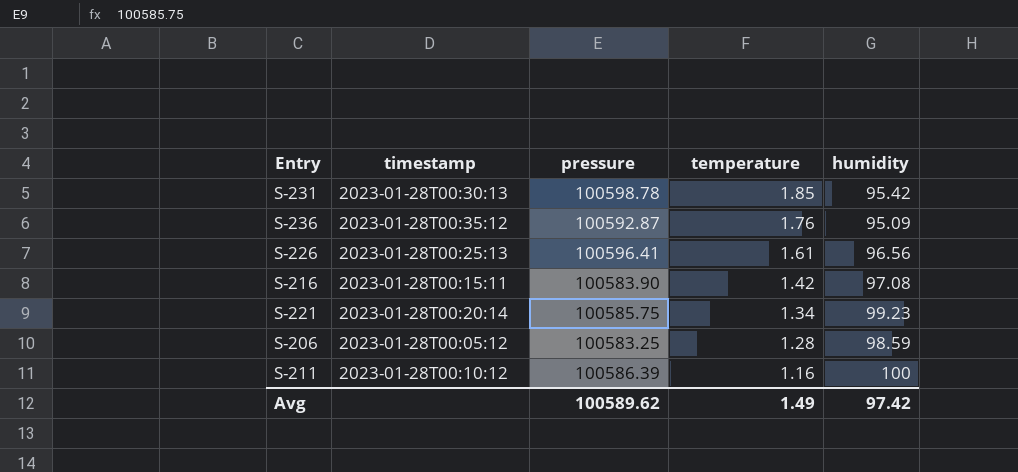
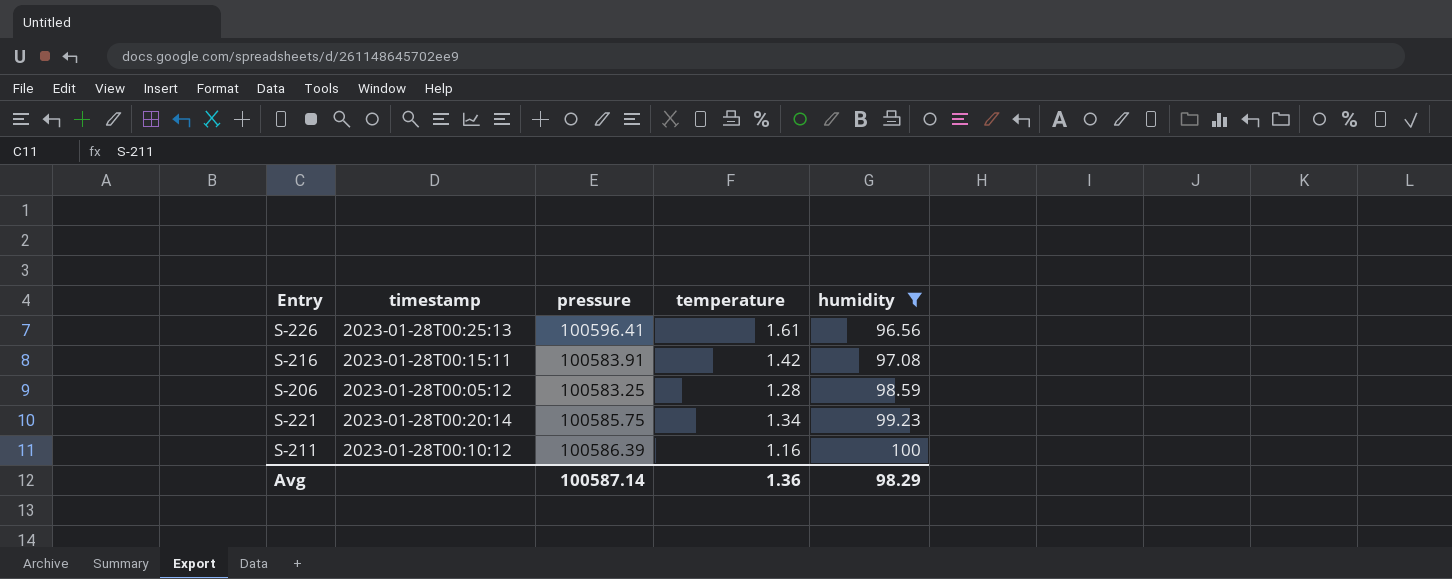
filter: none -> humidity >= 96.56
row order: temperature descending -> humidity ascending
S-216 | pressure: 100583.90 -> 100583.91
Avg | pressure: 100589.62 -> 100587.14
Avg | temperature: 1.49 -> 1.36
Avg | humidity: 97.42 -> 98.29

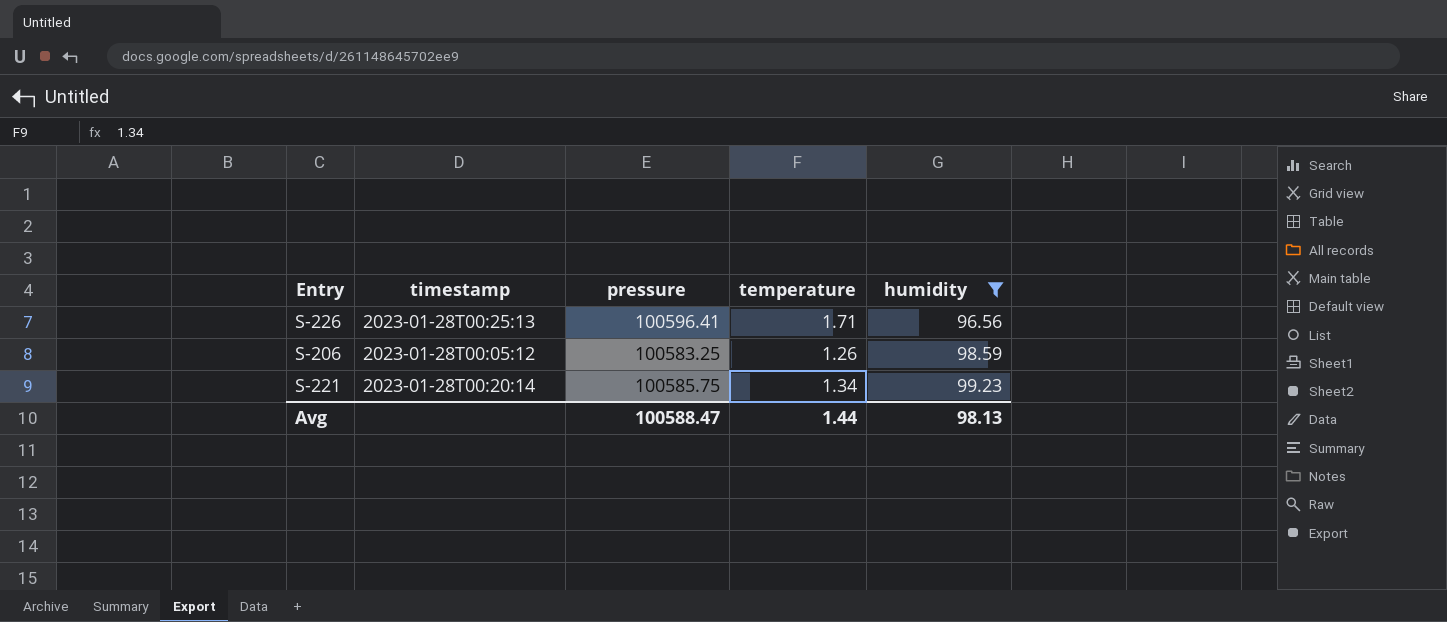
row S-216: 2023-01-28T00:15:11 | 100583.91 | 1.42 | 97.08 -> none
row S-211: 2023-01-28T00:10:12 | 100586.39 | 1.16 | 100 -> none
S-226 | temperature: 1.61 -> 1.71
S-206 | temperature: 1.28 -> 1.26
Avg | pressure: 100587.14 -> 100588.47
Avg | temperature: 1.36 -> 1.44
Avg | humidity: 98.29 -> 98.13

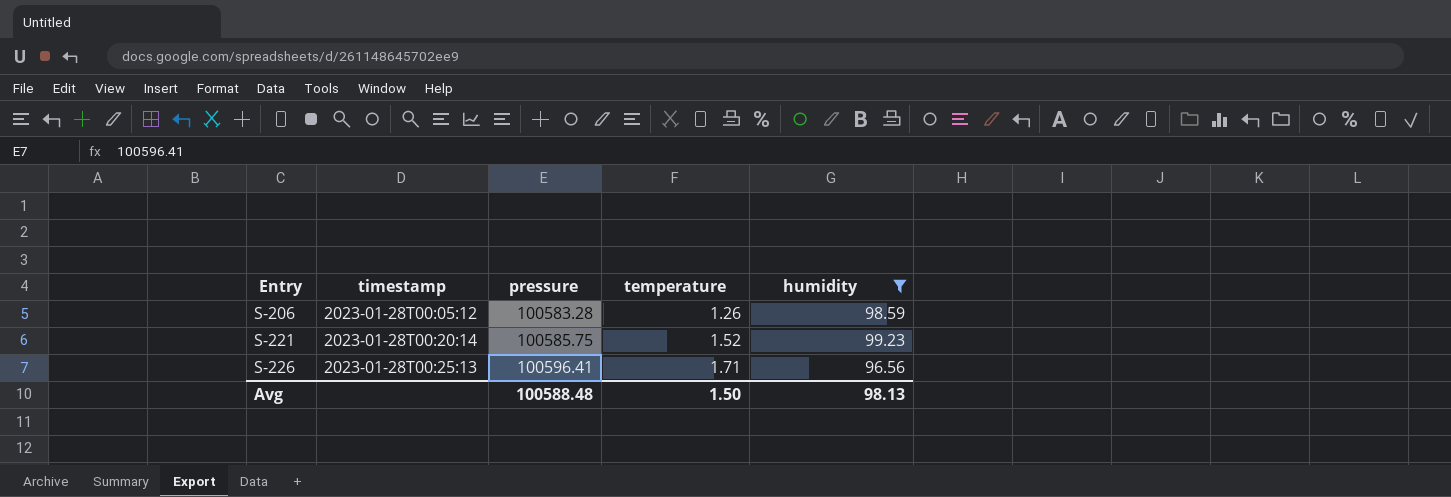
row order: humidity ascending -> Entry ascending
S-206 | pressure: 100583.25 -> 100583.28
S-221 | temperature: 1.34 -> 1.52
Avg | pressure: 100588.47 -> 100588.48
Avg | temperature: 1.44 -> 1.50

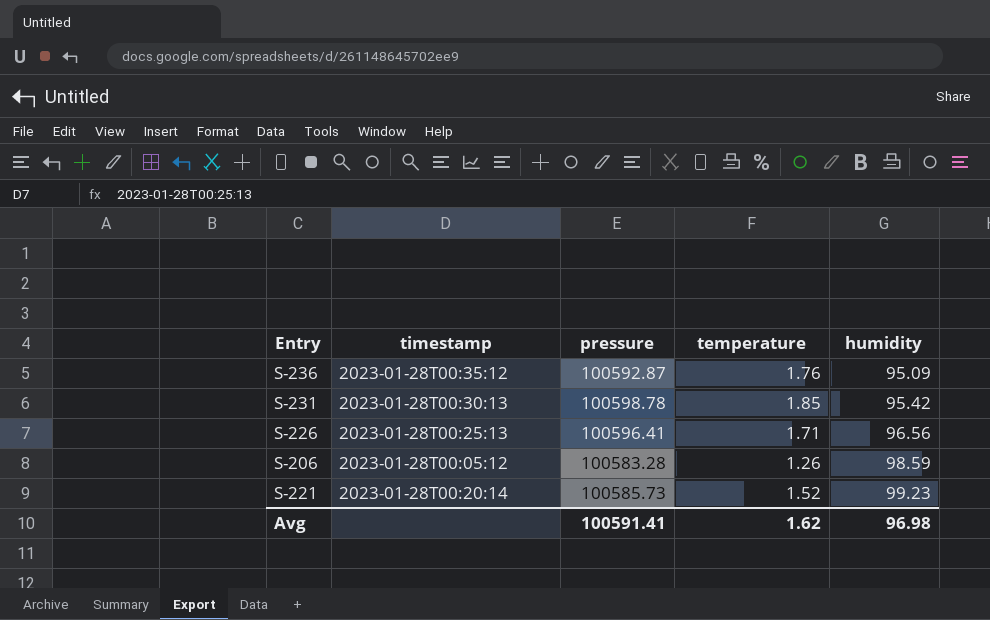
filter: humidity >= 96.56 -> none
row order: Entry ascending -> humidity ascending
S-221 | pressure: 100585.75 -> 100585.73
Avg | pressure: 100588.48 -> 100591.41
Avg | temperature: 1.50 -> 1.62
Avg | humidity: 98.13 -> 96.98

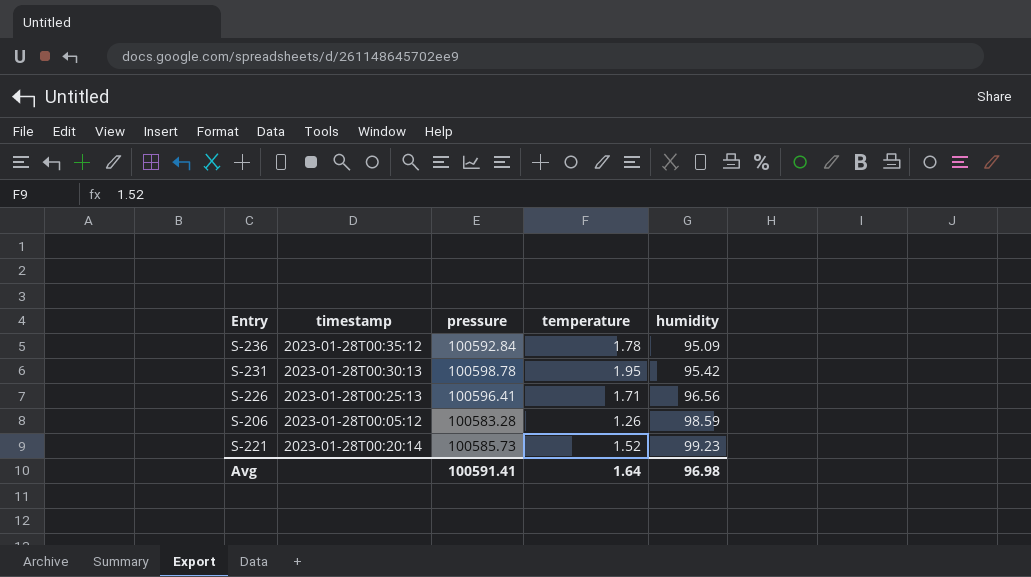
S-236 | pressure: 100592.87 -> 100592.84
S-236 | temperature: 1.76 -> 1.78
S-231 | temperature: 1.85 -> 1.95
Avg | temperature: 1.62 -> 1.64

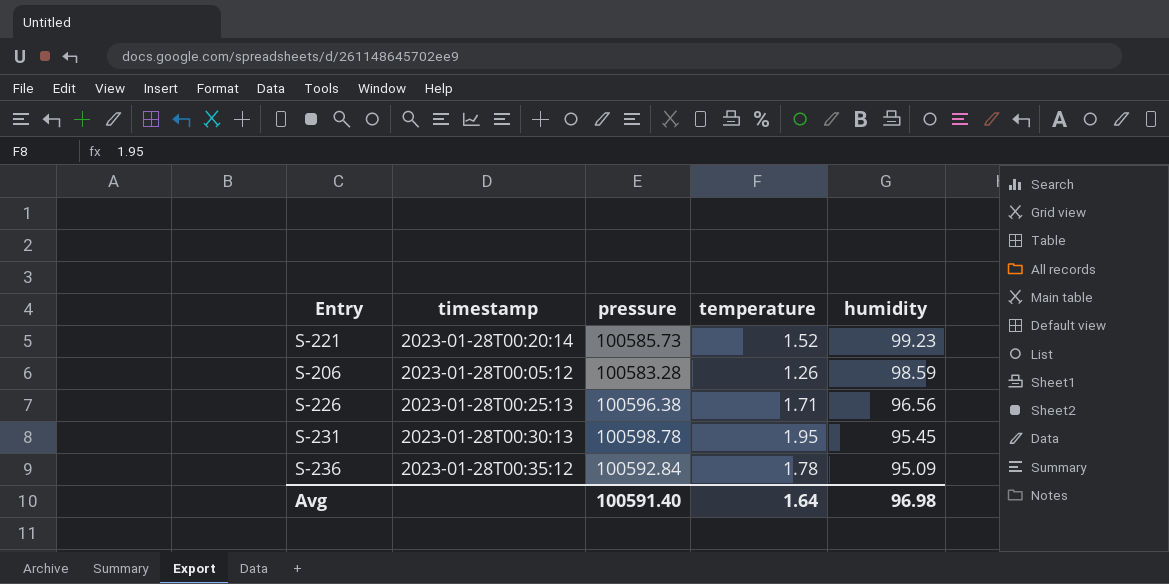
row order: humidity ascending -> humidity descending
S-226 | pressure: 100596.41 -> 100596.38
S-231 | humidity: 95.42 -> 95.45
Avg | pressure: 100591.41 -> 100591.40

